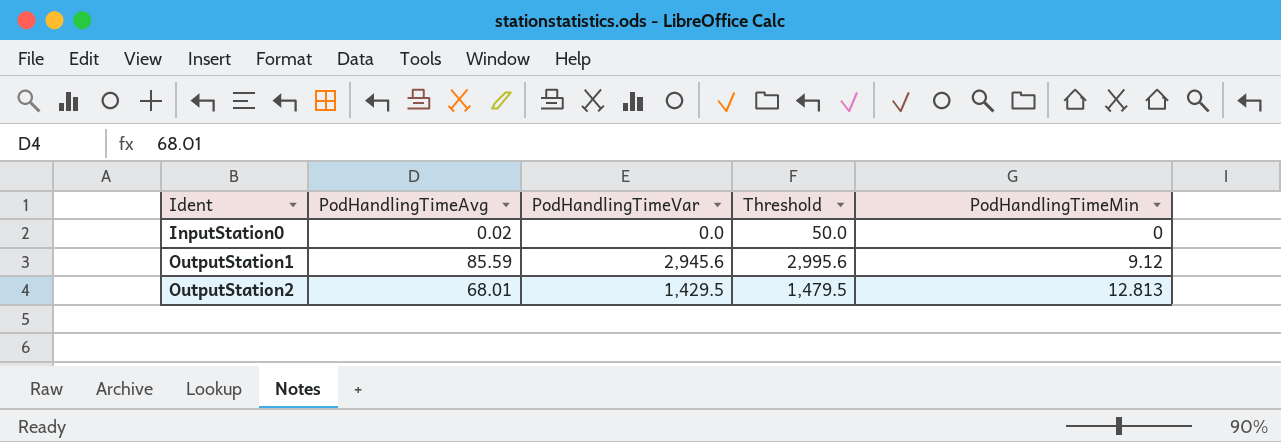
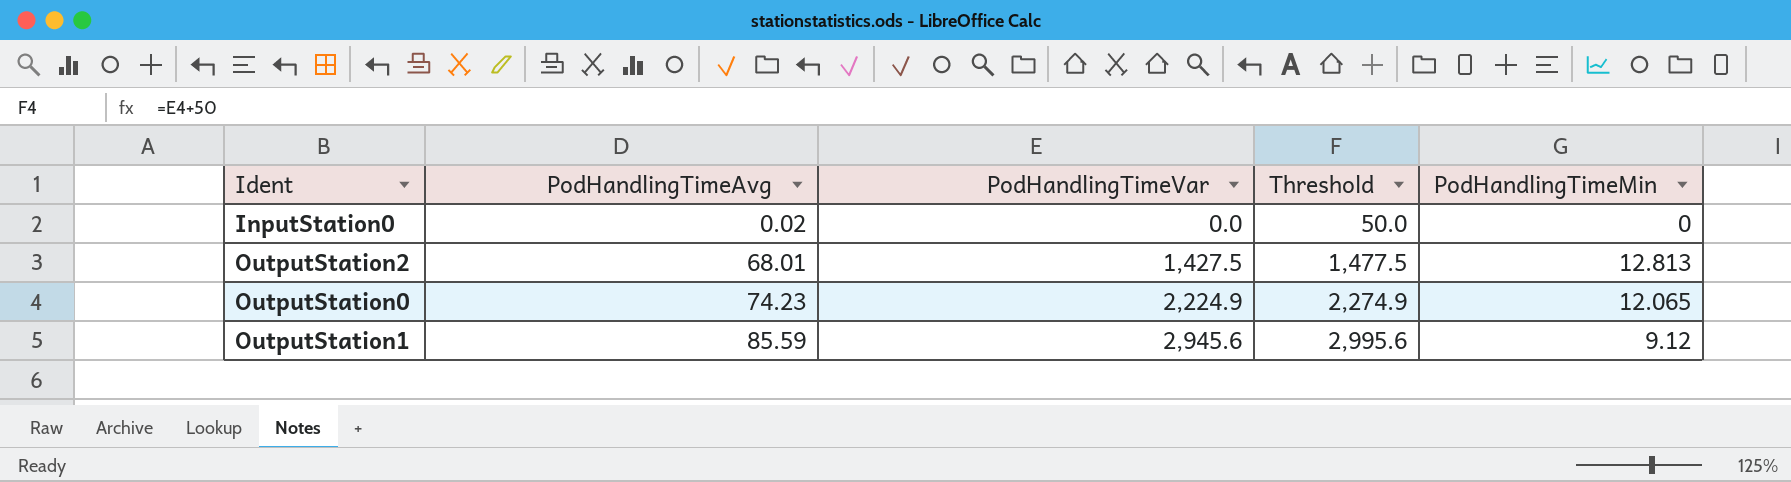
row order: Ident ascending -> PodHandlingTimeAvg ascending
OutputStation2 | PodHandlingTimeVar: 1,429.5 -> 1,427.5
OutputStation2 | Threshold: 1,479.5 -> 1,477.5
row OutputStation0: none -> 74.23 | 2,224.9 | 2,274.9 | 12.065

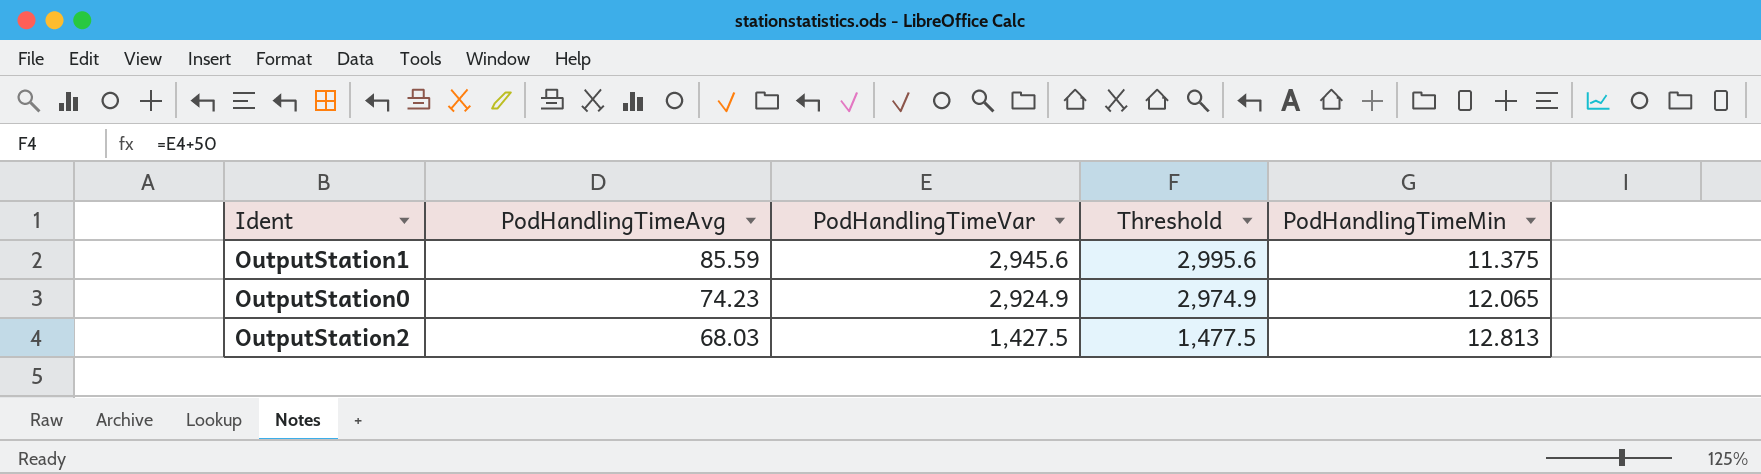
row order: PodHandlingTimeAvg ascending -> PodHandlingTimeAvg descending
row InputStation0: 0.02 | 0.0 | 50.0 | 0 -> none
OutputStation1 | PodHandlingTimeMin: 9.12 -> 11.375
OutputStation0 | PodHandlingTimeVar: 2,224.9 -> 2,924.9
OutputStation0 | Threshold: 2,274.9 -> 2,974.9
OutputStation2 | PodHandlingTimeAvg: 68.01 -> 68.03

